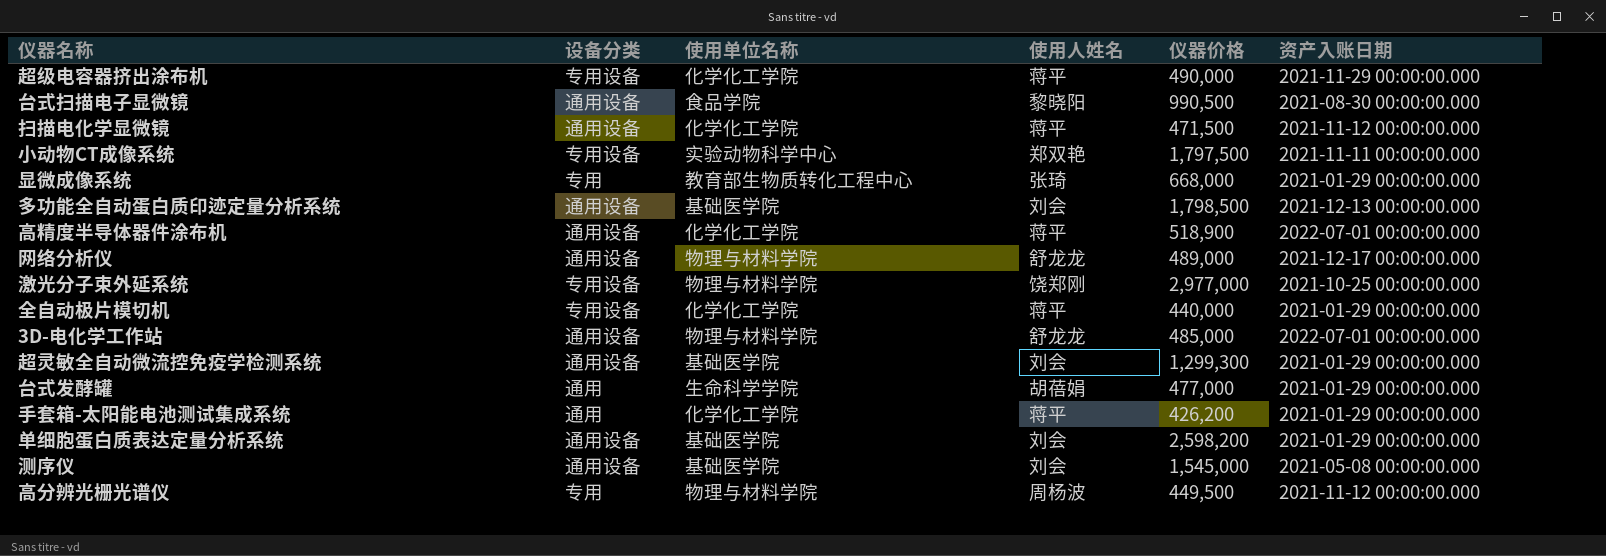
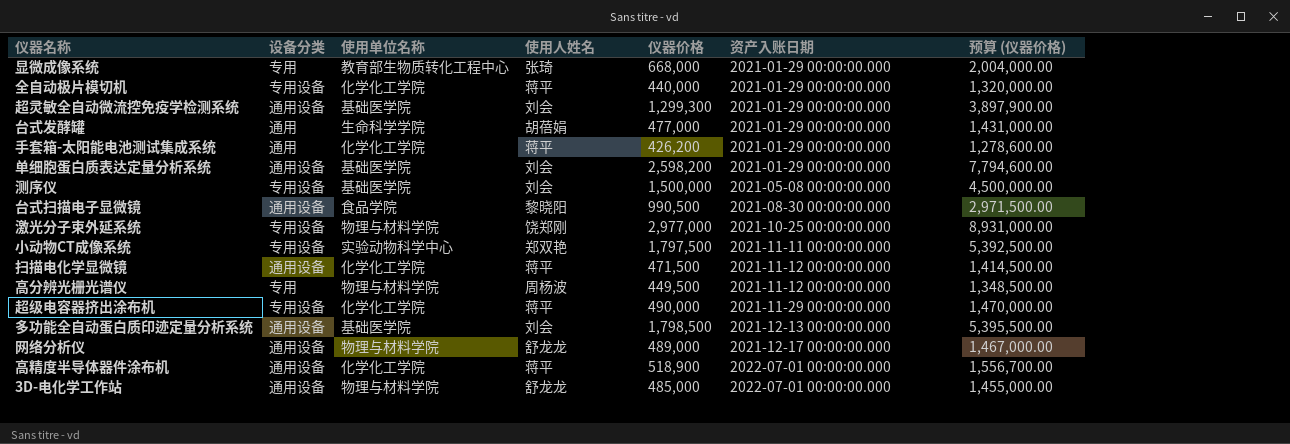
row order: none -> 资产入账日期 ascending
column 预算 (仪器价格) | formula: none -> [仪器价格] * 3
测序仪 | 设备分类: 通用设备 -> 专用设备
测序仪 | 仪器价格: 1,545,000 -> 1,500,000

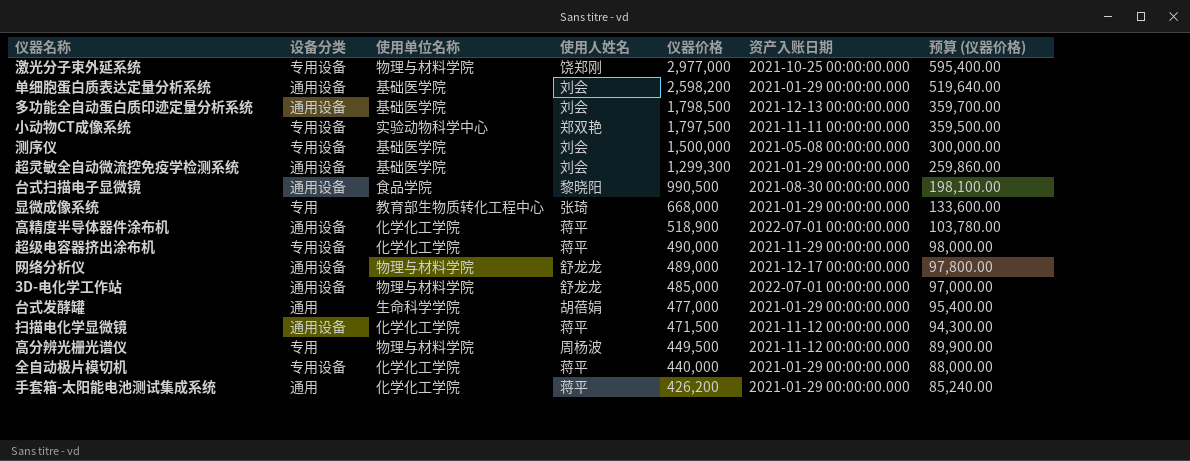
row order: 资产入账日期 ascending -> 仪器价格 descending
column 预算 (仪器价格) | formula: [仪器价格] * 3 -> [仪器价格] * 0.2

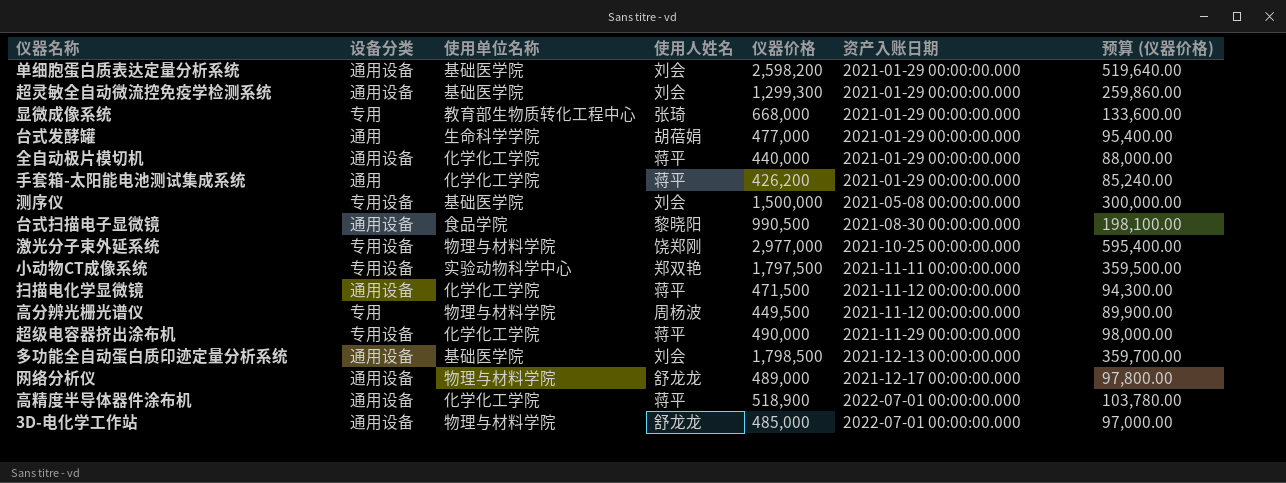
row order: 仪器价格 descending -> 资产入账日期 ascending
全自动极片模切机 | 设备分类: 专用设备 -> 通用设备

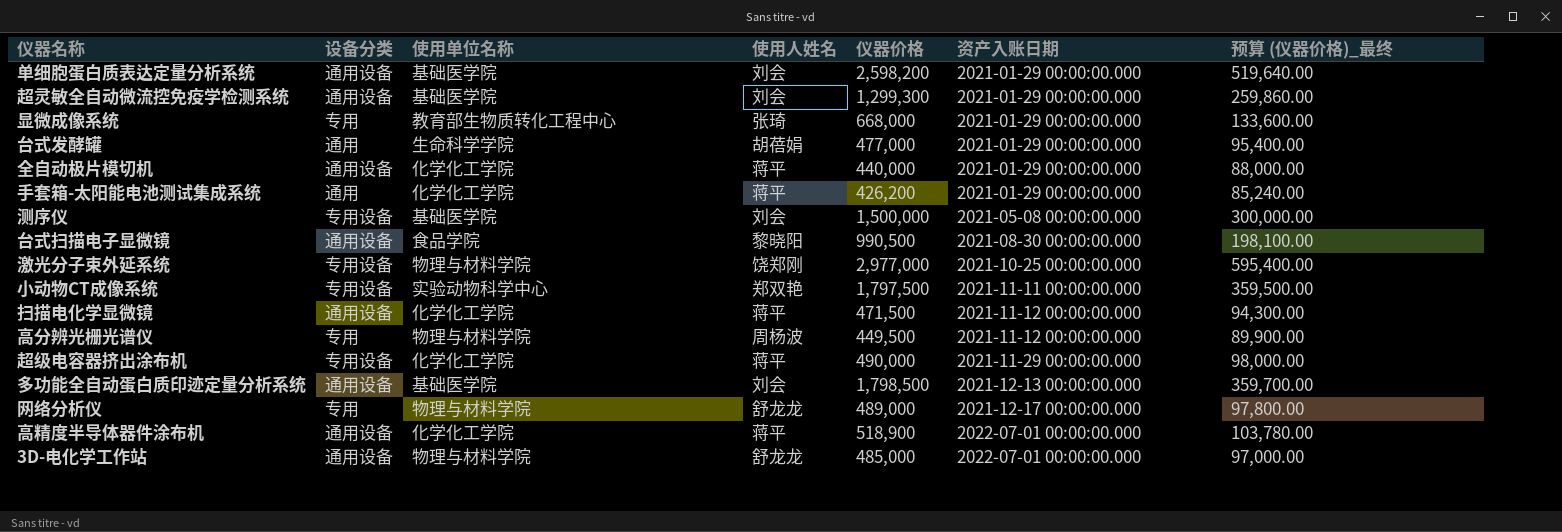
column name: 预算 (仪器价格) -> 预算 (仪器价格)_最终
网络分析仪 | 设备分类: 通用设备 -> 专用

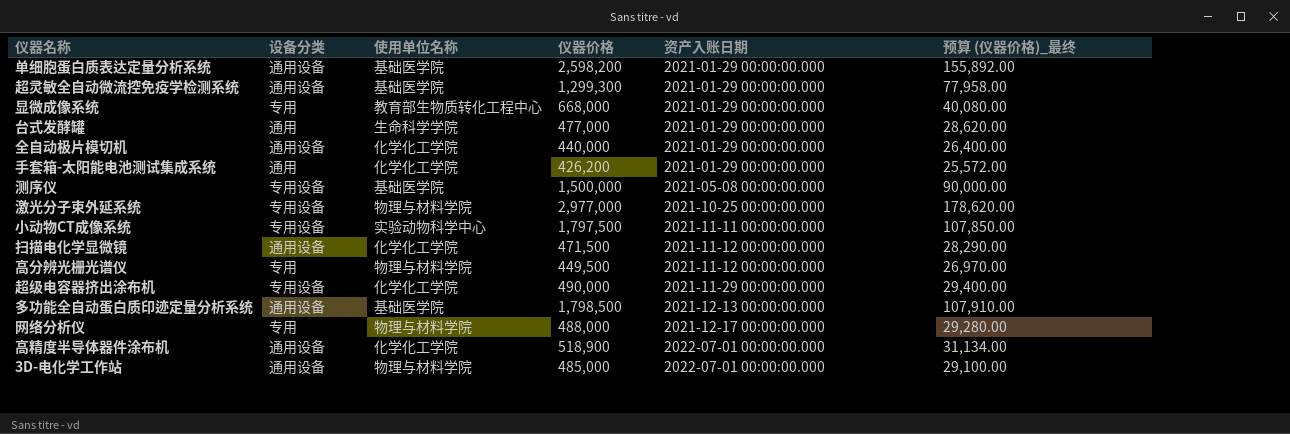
column 使用人姓名 | position: 4 -> none
column 预算 (仪器价格)_最终 | formula: [仪器价格] * 0.2 -> [仪器价格] * 0.06
row 台式扫描电子显微镜: 通用设备 | 食品学院 | 黎晓阳 | 990,500 | 2021-08-30 00:00:00.000 | 198,100.00 -> none
网络分析仪 | 仪器价格: 489,000 -> 488,000

